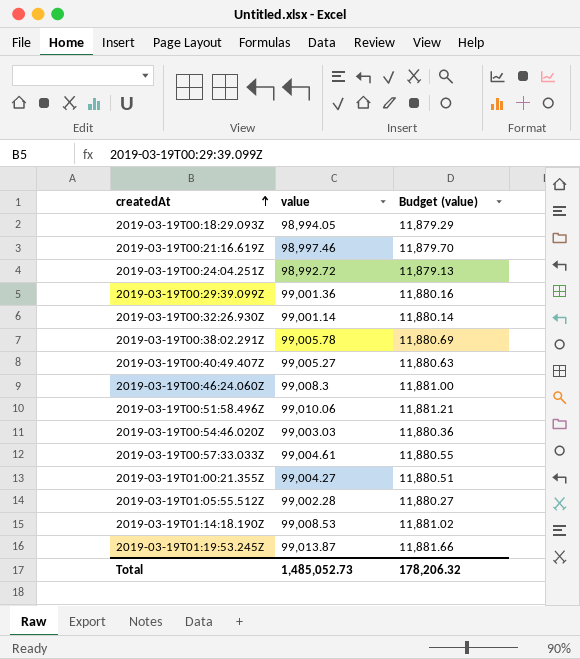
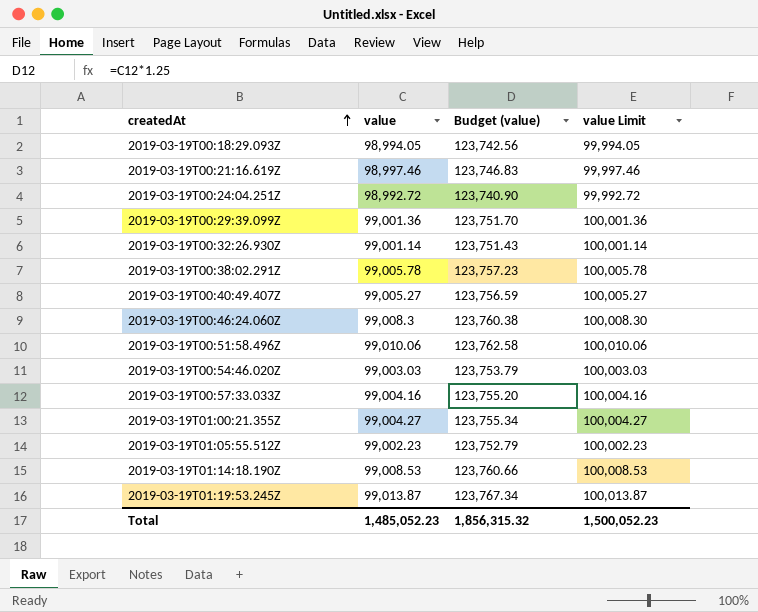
column Budget (value) | formula: [value] * 0.12 -> [value] * 1.25
column value Limit | formula: none -> [value] + 1000
2019-03-19T00:57:33.033Z | value: 99,004.61 -> 99,004.16
2019-03-19T01:05:55.512Z | value: 99,002.28 -> 99,002.23
Total | value: 1,485,052.73 -> 1,485,052.23
Total | Budget (value): 178,206.32 -> 1,856,315.32

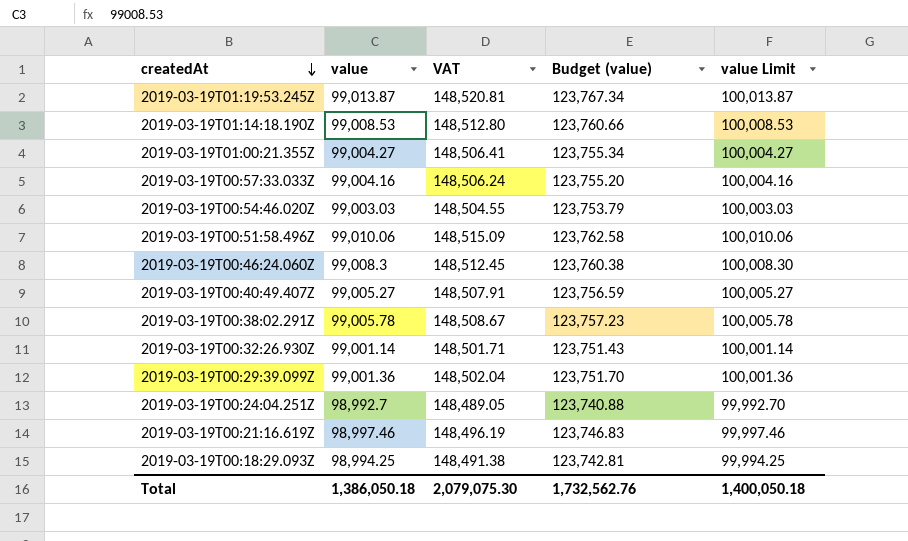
row order: createdAt ascending -> createdAt descending
column VAT | formula: none -> [value] * 1.5
row 2019-03-19T01:05:55.512Z: 99,002.23 | 123,752.79 | 100,002.23 -> none
2019-03-19T00:24:04.251Z | value: 98,992.72 -> 98,992.7
2019-03-19T00:24:04.251Z | Budget (value): 123,740.90 -> 123,740.88
2019-03-19T00:24:04.251Z | value Limit: 99,992.72 -> 99,992.70
2019-03-19T00:18:29.093Z | value: 98,994.05 -> 98,994.25
2019-03-19T00:18:29.093Z | Budget (value): 123,742.56 -> 123,742.81
2019-03-19T00:18:29.093Z | value Limit: 99,994.05 -> 99,994.25
Total | value: 1,485,052.23 -> 1,386,050.18
Total | Budget (value): 1,856,315.32 -> 1,732,562.76
Total | value Limit: 1,500,052.23 -> 1,400,050.18

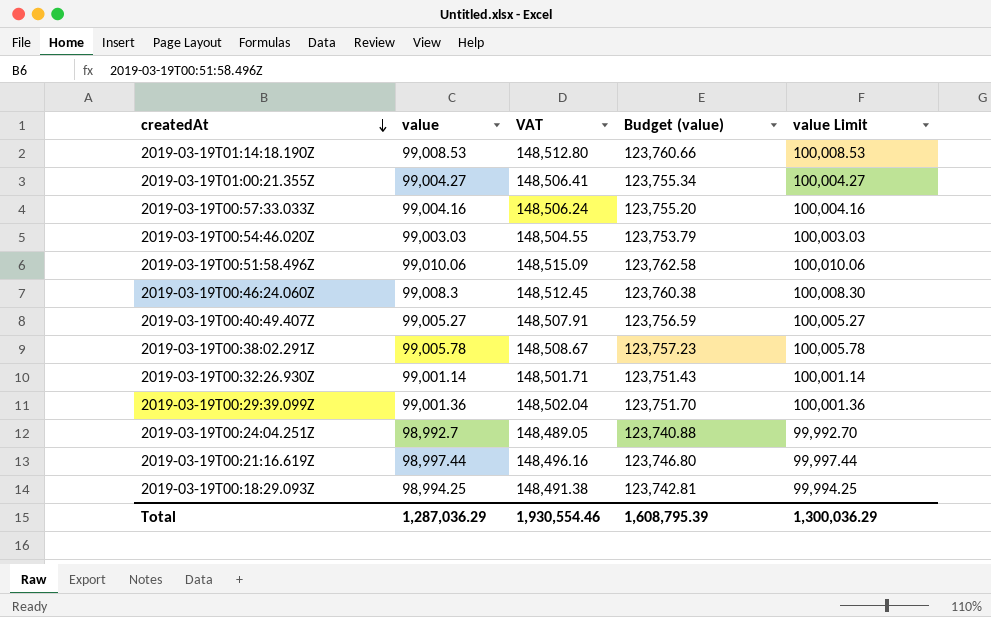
row 2019-03-19T01:19:53.245Z: 99,013.87 | 148,520.81 | 123,767.34 | 100,013.87 -> none
2019-03-19T00:21:16.619Z | value: 98,997.46 -> 98,997.44
2019-03-19T00:21:16.619Z | VAT: 148,496.19 -> 148,496.16
2019-03-19T00:21:16.619Z | Budget (value): 123,746.83 -> 123,746.80
2019-03-19T00:21:16.619Z | value Limit: 99,997.46 -> 99,997.44
Total | value: 1,386,050.18 -> 1,287,036.29
Total | VAT: 2,079,075.30 -> 1,930,554.46
Total | Budget (value): 1,732,562.76 -> 1,608,795.39
Total | value Limit: 1,400,050.18 -> 1,300,036.29

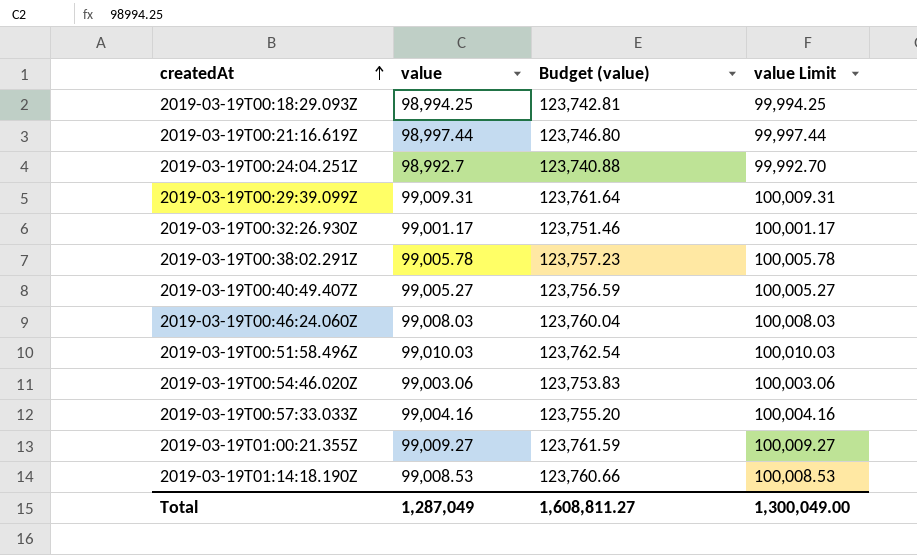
row order: createdAt descending -> createdAt ascending
column VAT | formula: [value] * 1.5 -> none
2019-03-19T00:29:39.099Z | value: 99,001.36 -> 99,009.31
2019-03-19T00:29:39.099Z | Budget (value): 123,751.70 -> 123,761.64
2019-03-19T00:29:39.099Z | value Limit: 100,001.36 -> 100,009.31
2019-03-19T00:32:26.930Z | value: 99,001.14 -> 99,001.17
2019-03-19T00:32:26.930Z | Budget (value): 123,751.43 -> 123,751.46
2019-03-19T00:32:26.930Z | value Limit: 100,001.14 -> 100,001.17
2019-03-19T00:46:24.060Z | value: 99,008.3 -> 99,008.03
2019-03-19T00:46:24.060Z | Budget (value): 123,760.38 -> 123,760.04
2019-03-19T00:46:24.060Z | value Limit: 100,008.30 -> 100,008.03
2019-03-19T00:51:58.496Z | value: 99,010.06 -> 99,010.03
2019-03-19T00:51:58.496Z | Budget (value): 123,762.58 -> 123,762.54
2019-03-19T00:51:58.496Z | value Limit: 100,010.06 -> 100,010.03
2019-03-19T00:54:46.020Z | value: 99,003.03 -> 99,003.06
2019-03-19T00:54:46.020Z | Budget (value): 123,753.79 -> 123,753.83
2019-03-19T00:54:46.020Z | value Limit: 100,003.03 -> 100,003.06
2019-03-19T01:00:21.355Z | value: 99,004.27 -> 99,009.27
2019-03-19T01:00:21.355Z | Budget (value): 123,755.34 -> 123,761.59
2019-03-19T01:00:21.355Z | value Limit: 100,004.27 -> 100,009.27
Total | value: 1,287,036.29 -> 1,287,049
Total | Budget (value): 1,608,795.39 -> 1,608,811.27
Total | value Limit: 1,300,036.29 -> 1,300,049.00

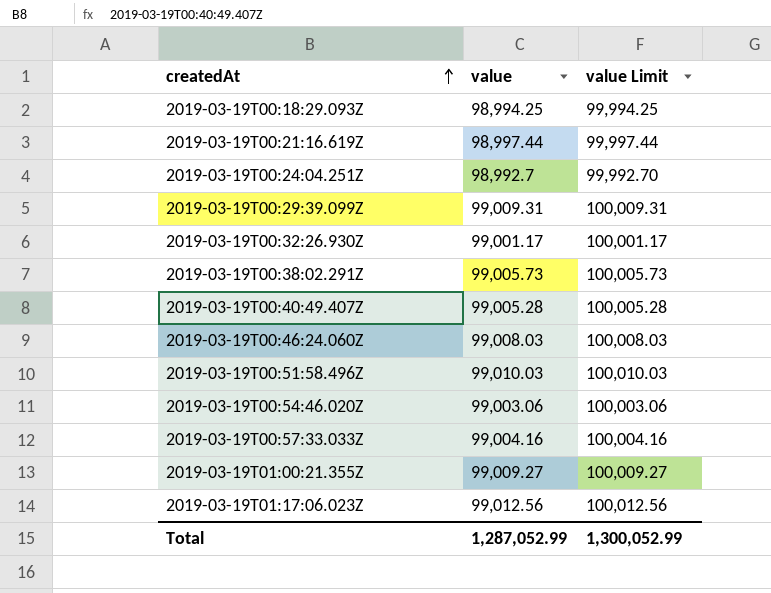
column Budget (value) | formula: [value] * 1.25 -> none
row 2019-03-19T01:14:18.190Z: 99,008.53 | 123,760.66 | 100,008.53 -> none
2019-03-19T00:38:02.291Z | value: 99,005.78 -> 99,005.73
2019-03-19T00:38:02.291Z | value Limit: 100,005.78 -> 100,005.73
2019-03-19T00:40:49.407Z | value: 99,005.27 -> 99,005.28
2019-03-19T00:40:49.407Z | value Limit: 100,005.27 -> 100,005.28
row 2019-03-19T01:17:06.023Z: none -> 99,012.56 | 100,012.56
Total | value: 1,287,049 -> 1,287,052.99
Total | value Limit: 1,300,049.00 -> 1,300,052.99

